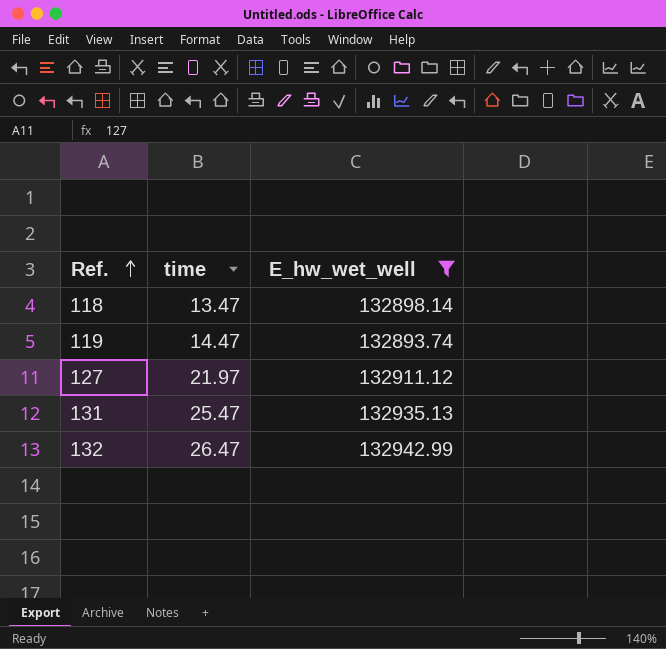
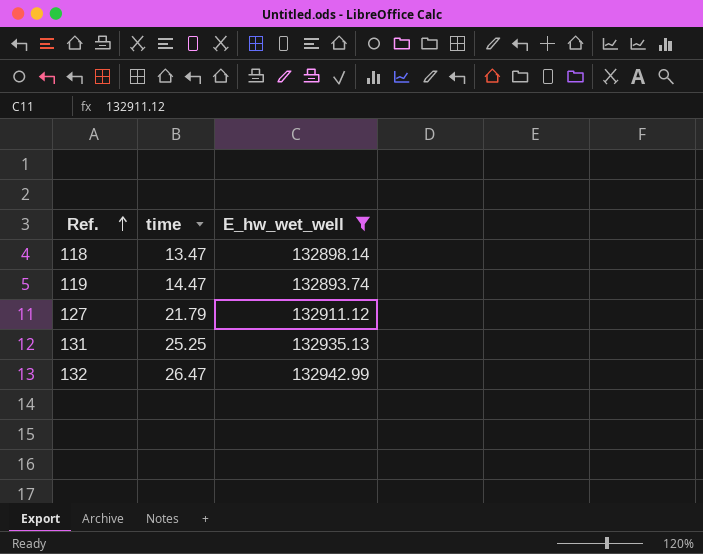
127 | time: 21.97 -> 21.79
131 | time: 25.47 -> 25.25

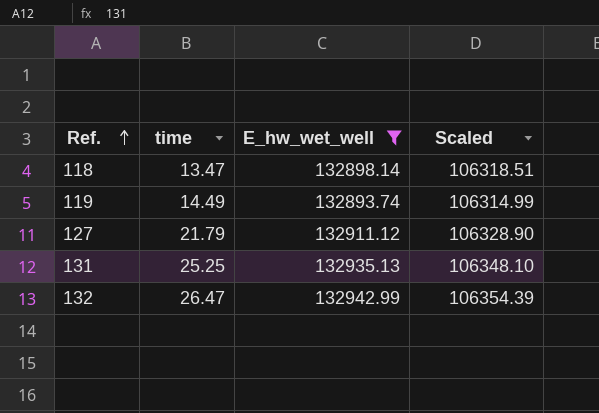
column Scaled | formula: none -> [E_hw_wet_well] * 0.8
119 | time: 14.47 -> 14.49

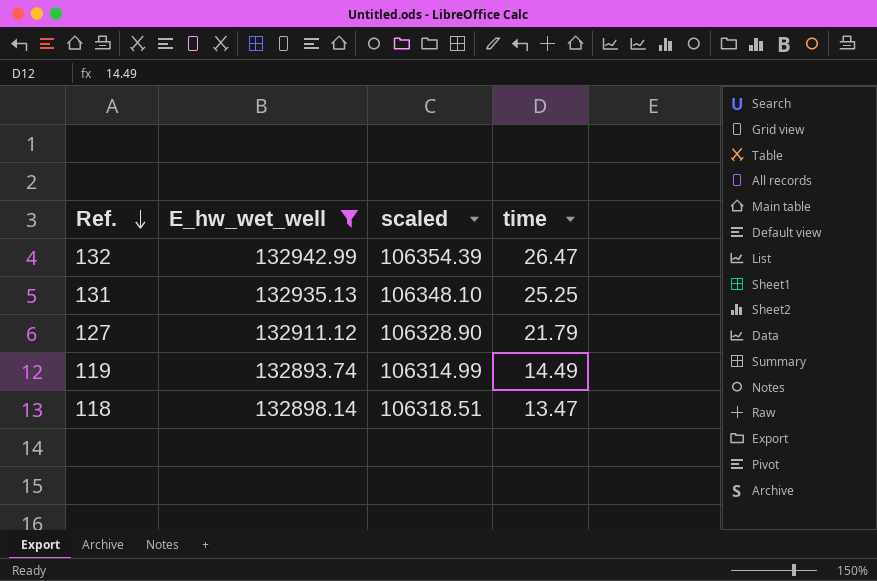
row order: Ref. ascending -> Ref. descending
column name: Scaled -> scaled
column time | position: 2 -> 4

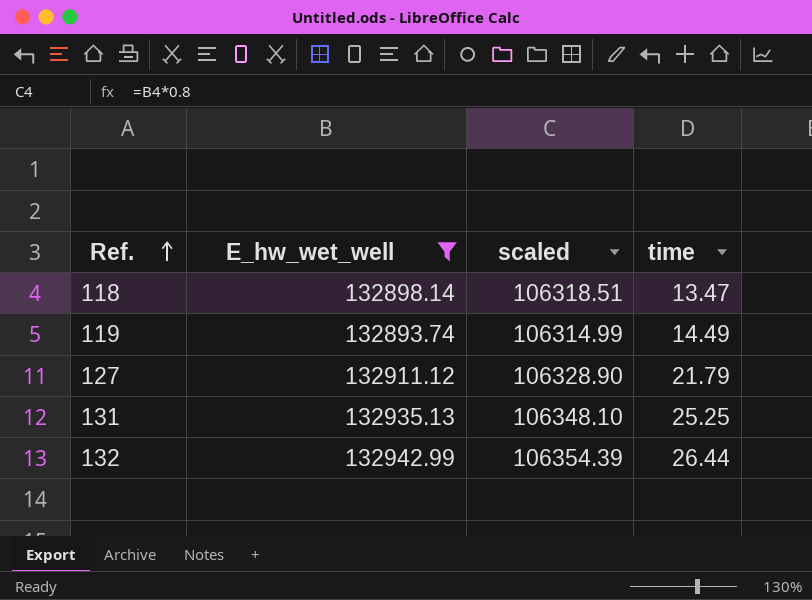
row order: Ref. descending -> Ref. ascending
132 | time: 26.47 -> 26.44

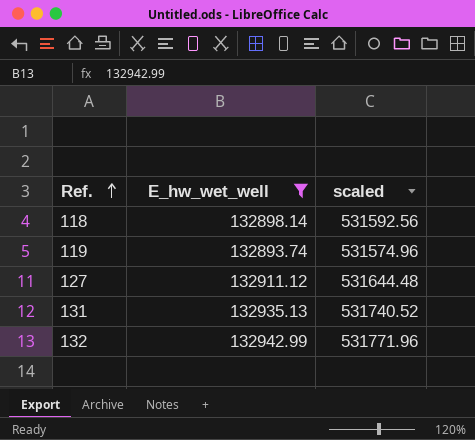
column time | position: 4 -> none
column scaled | formula: [E_hw_wet_well] * 0.8 -> [E_hw_wet_well] * 4

